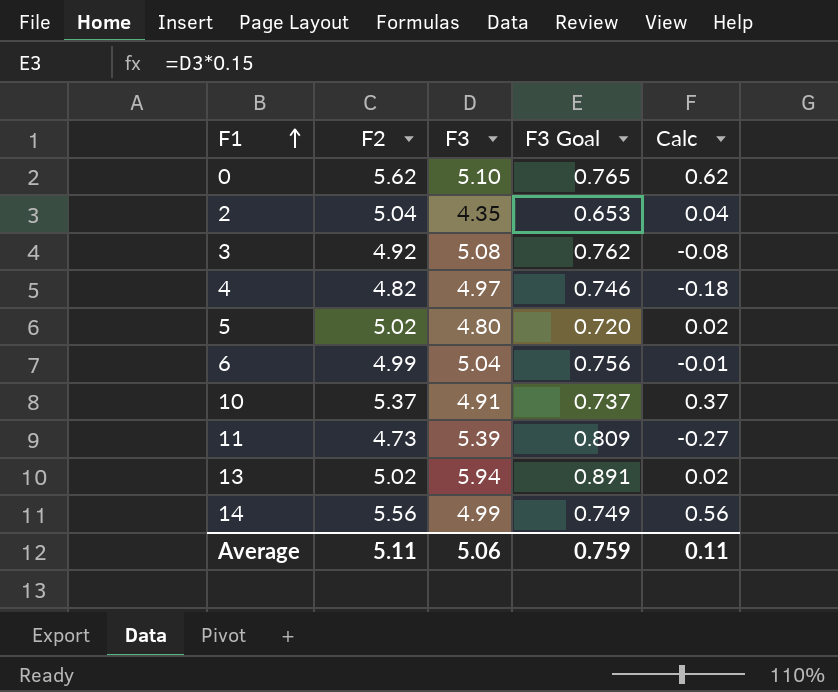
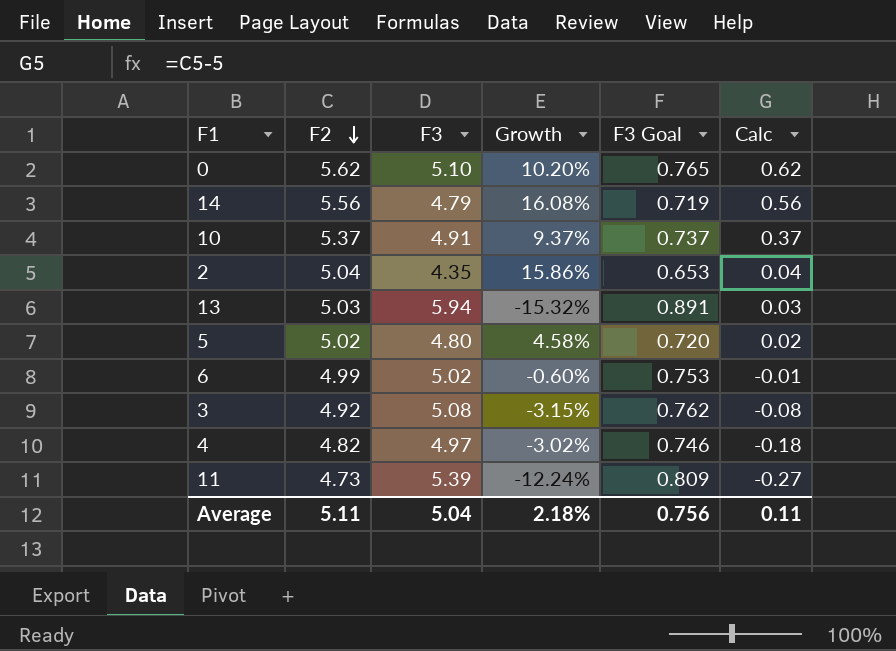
row order: F1 ascending -> F2 descending
column Growth | formula: none -> ([F2] - [F3]) / [F3]
14 | F3: 4.99 -> 4.79
14 | F3 Goal: 0.749 -> 0.719
13 | F2: 5.02 -> 5.03
13 | Calc: 0.02 -> 0.03
6 | F3: 5.04 -> 5.02
6 | F3 Goal: 0.756 -> 0.753
Average | F3: 5.06 -> 5.04
Average | F3 Goal: 0.759 -> 0.756

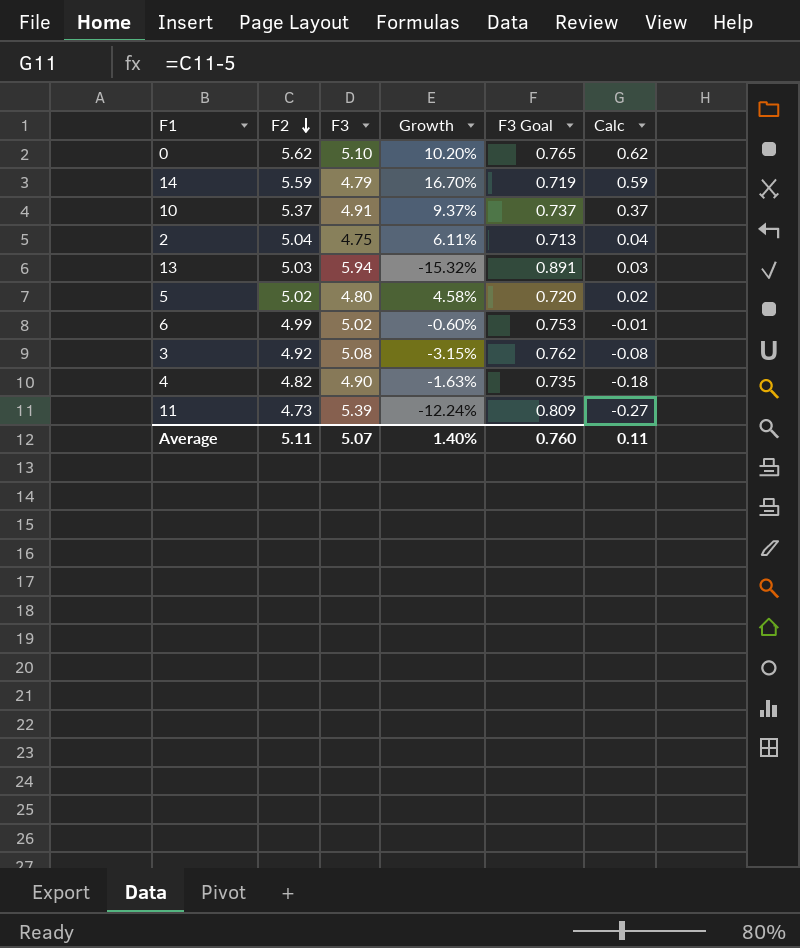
14 | F2: 5.56 -> 5.59
14 | Growth: 16.08% -> 16.70%
14 | Calc: 0.56 -> 0.59
2 | F3: 4.35 -> 4.75
2 | Growth: 15.86% -> 6.11%
2 | F3 Goal: 0.653 -> 0.713
4 | F3: 4.97 -> 4.90
4 | Growth: -3.02% -> -1.63%
4 | F3 Goal: 0.746 -> 0.735
Average | F3: 5.04 -> 5.07
Average | Growth: 2.18% -> 1.40%
Average | F3 Goal: 0.756 -> 0.760

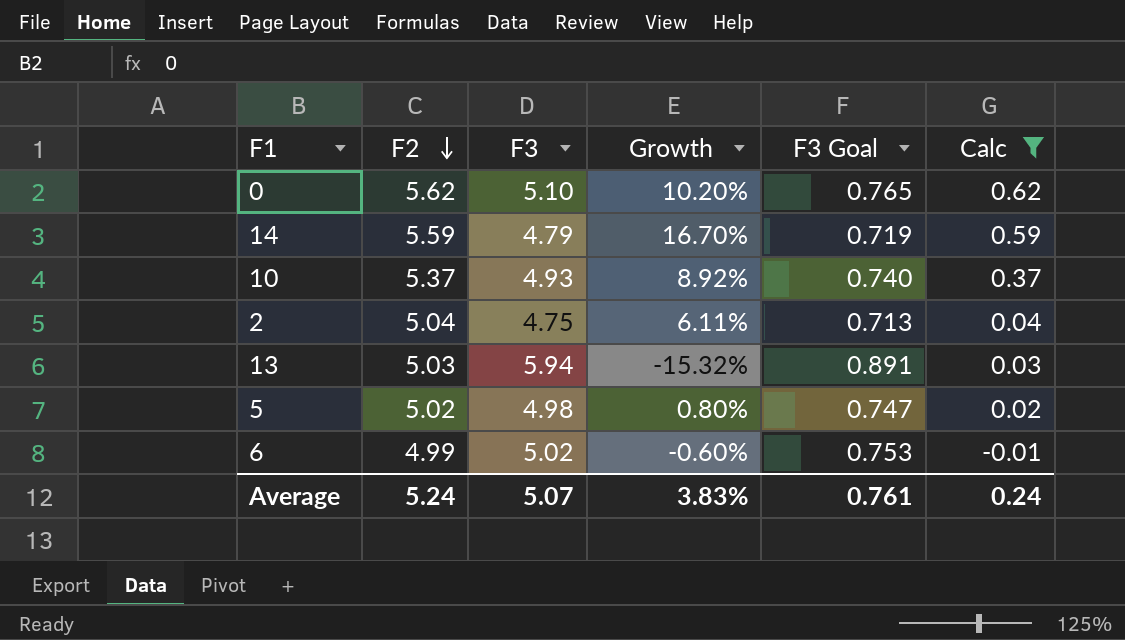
filter: none -> Calc >= -0.01
10 | F3: 4.91 -> 4.93
10 | Growth: 9.37% -> 8.92%
10 | F3 Goal: 0.737 -> 0.740
5 | F3: 4.80 -> 4.98
5 | Growth: 4.58% -> 0.80%
5 | F3 Goal: 0.720 -> 0.747
Average | F2: 5.11 -> 5.24
Average | Growth: 1.40% -> 3.83%
Average | F3 Goal: 0.760 -> 0.761
Average | Calc: 0.11 -> 0.24

